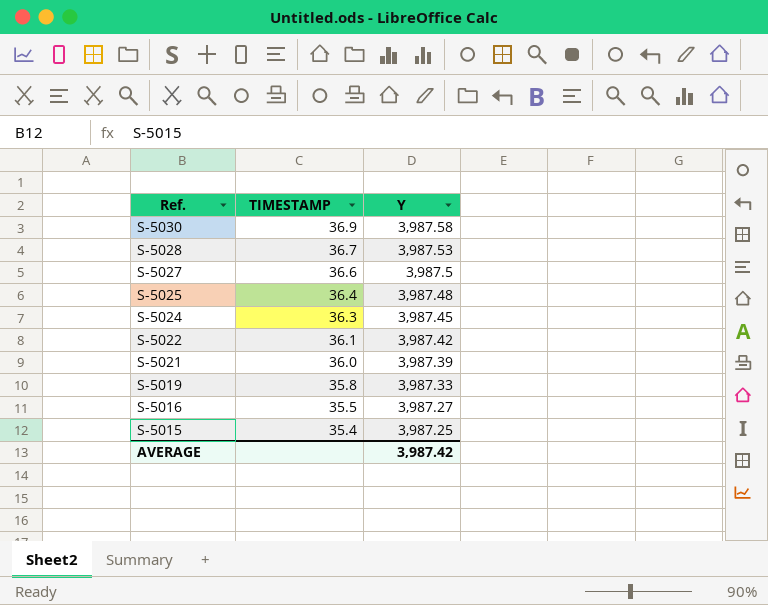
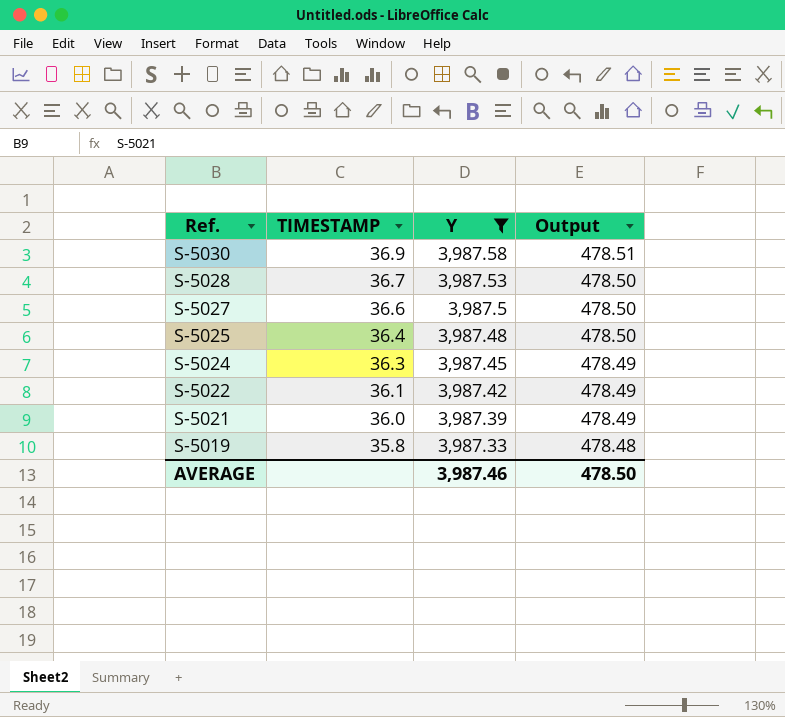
filter: none -> Y >= 3,987.33
column Output | formula: none -> [Y] * 0.12
AVERAGE | Y: 3,987.42 -> 3,987.46

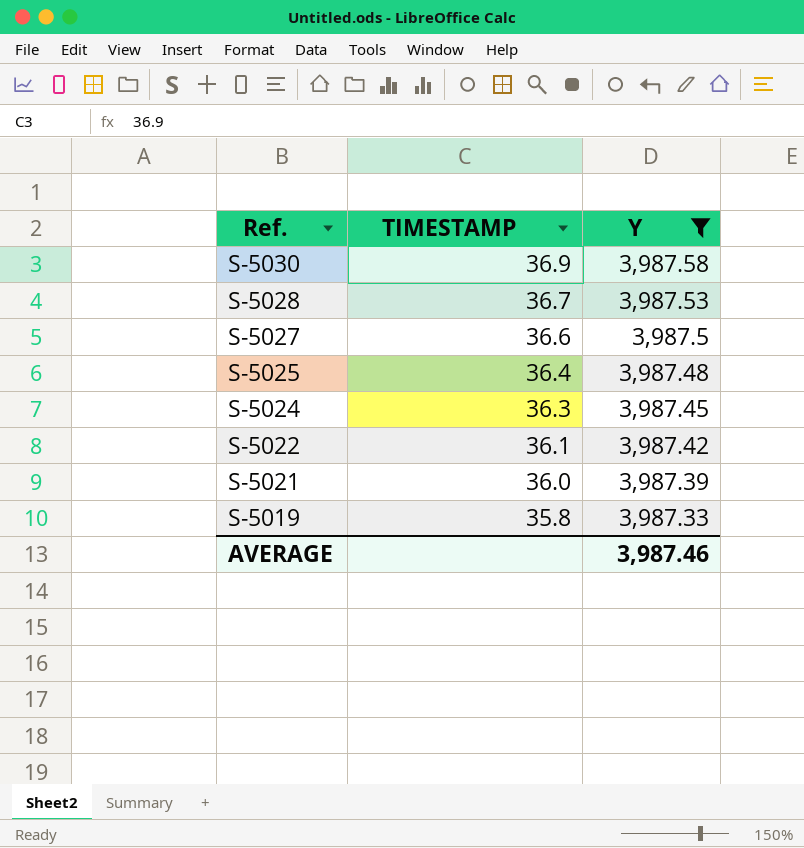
column Output | formula: [Y] * 0.12 -> none

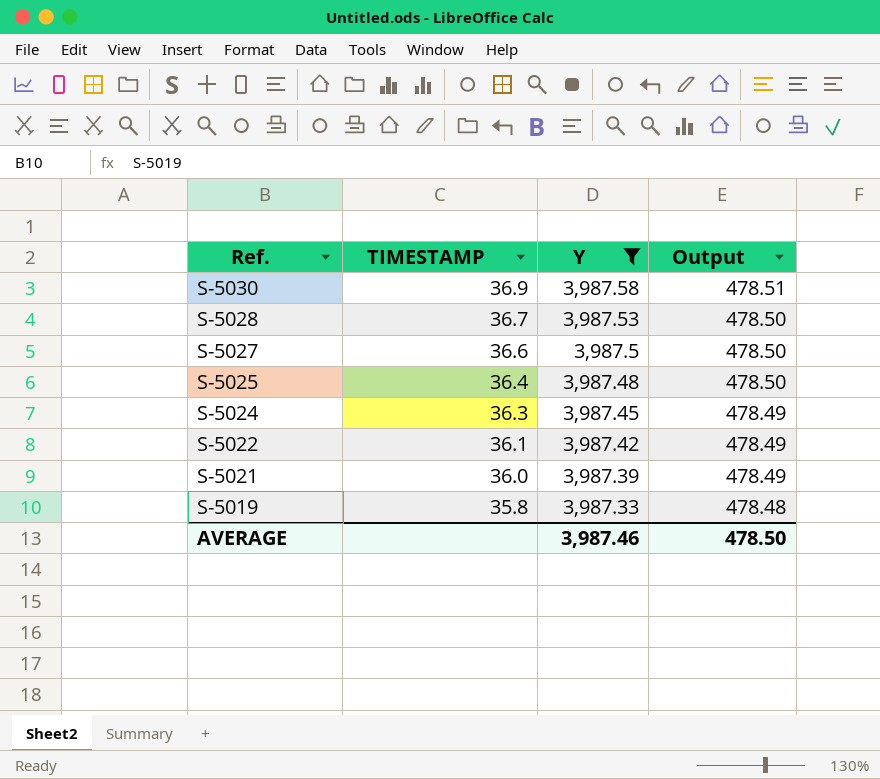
column Output | formula: none -> [Y] * 0.12

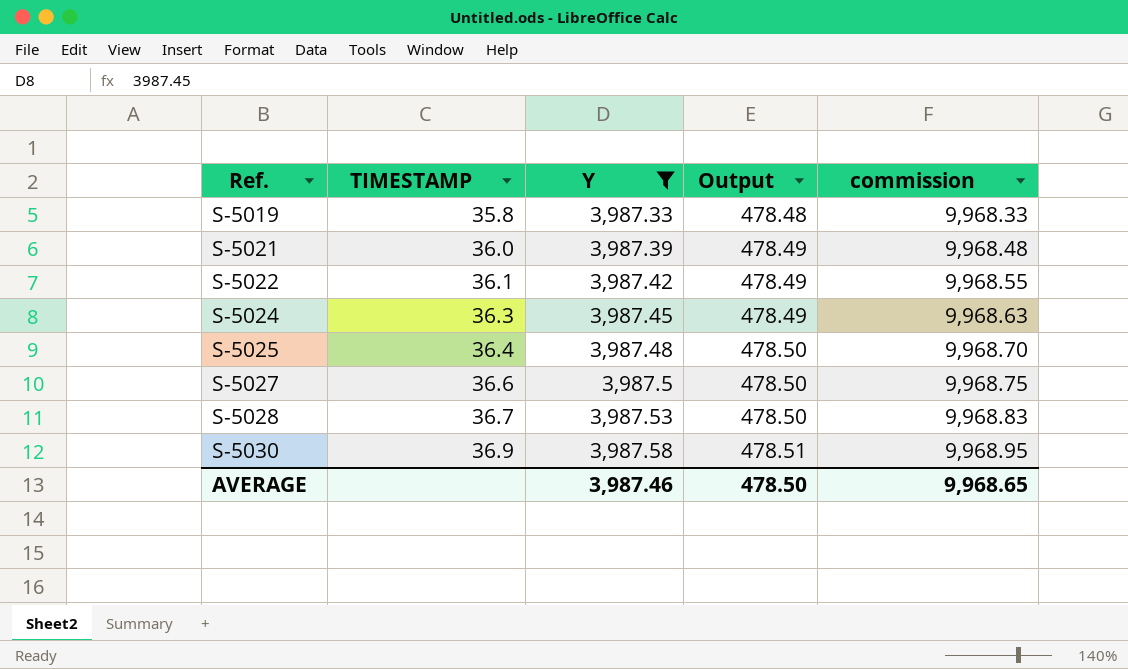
row order: Ref. descending -> Ref. ascending
column commission | formula: none -> [Y] * 2.5

